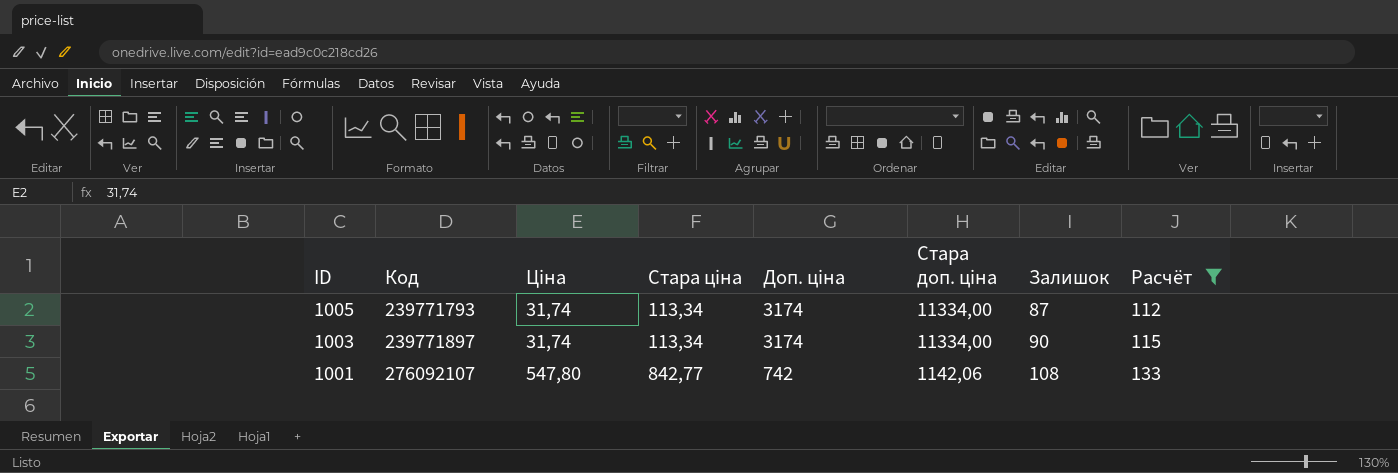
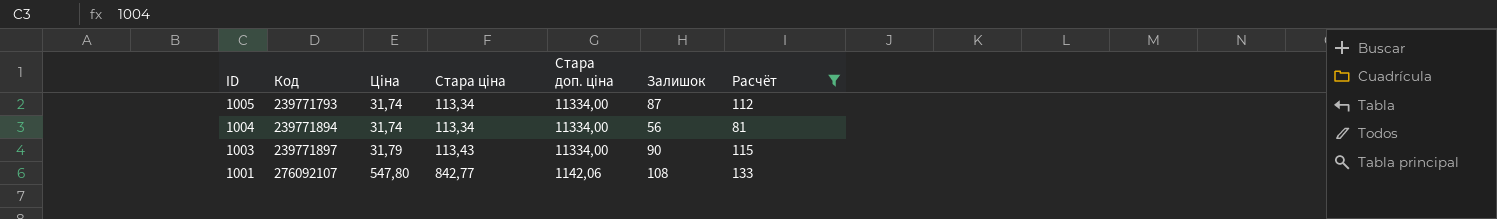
column Доп. ціна | position: 5 -> none
row 1004: none -> 239771894 | 31,74 | 113,34 | 11334,00 | 56 | 81
1003 | Ціна: 31,74 -> 31,79
1003 | Стара ціна: 113,34 -> 113,43

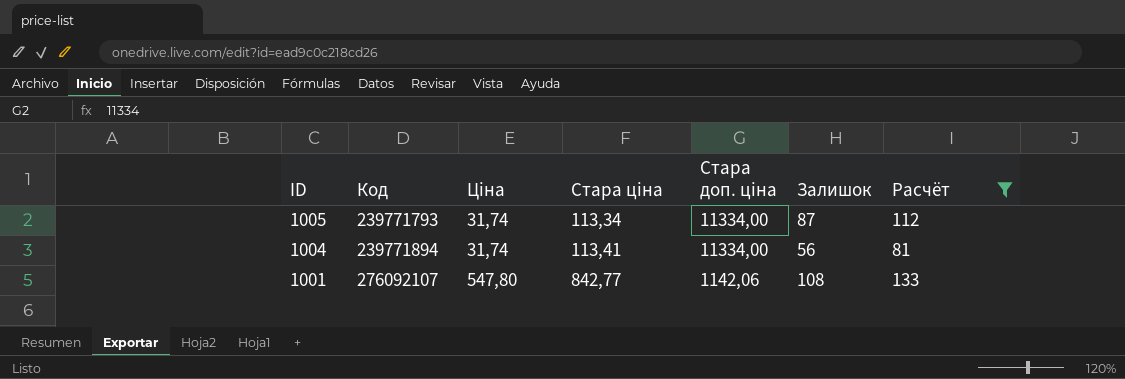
row 1003: 239771897 | 31,79 | 113,43 | 11334,00 | 90 | 115 -> none
1004 | Стара ціна: 113,34 -> 113,41

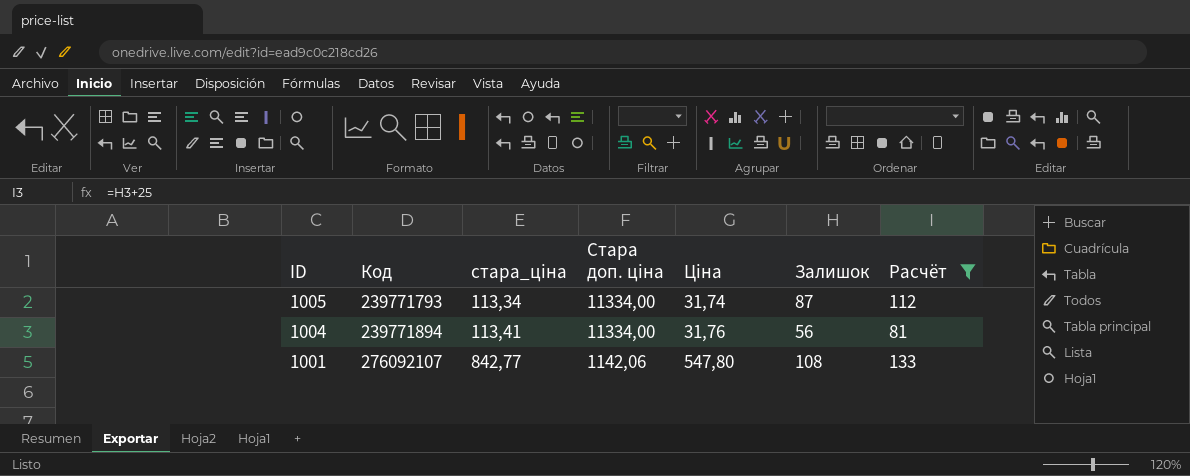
column name: Стара ціна -> стара_ціна
column Ціна | position: 3 -> 5
1004 | Ціна: 31,74 -> 31,76

